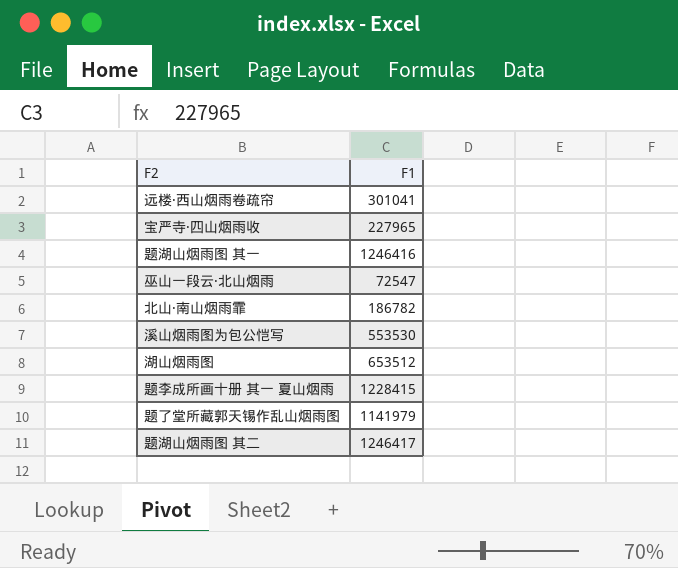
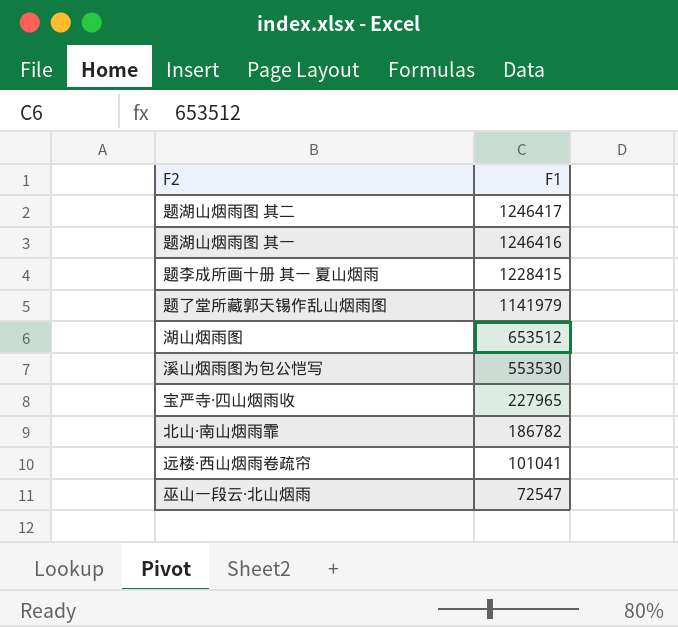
row order: none -> F1 descending
远楼·西山烟雨卷疏帘 | F1: 301041 -> 101041

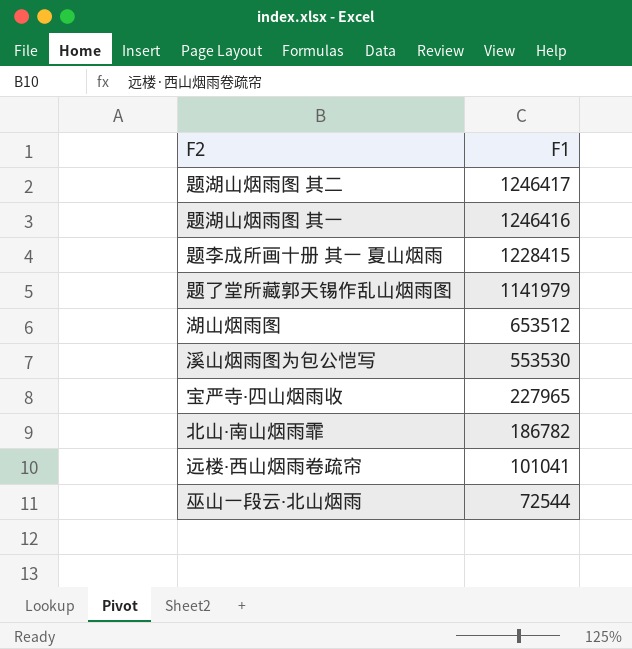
巫山一段云·北山烟雨 | F1: 72547 -> 72544

